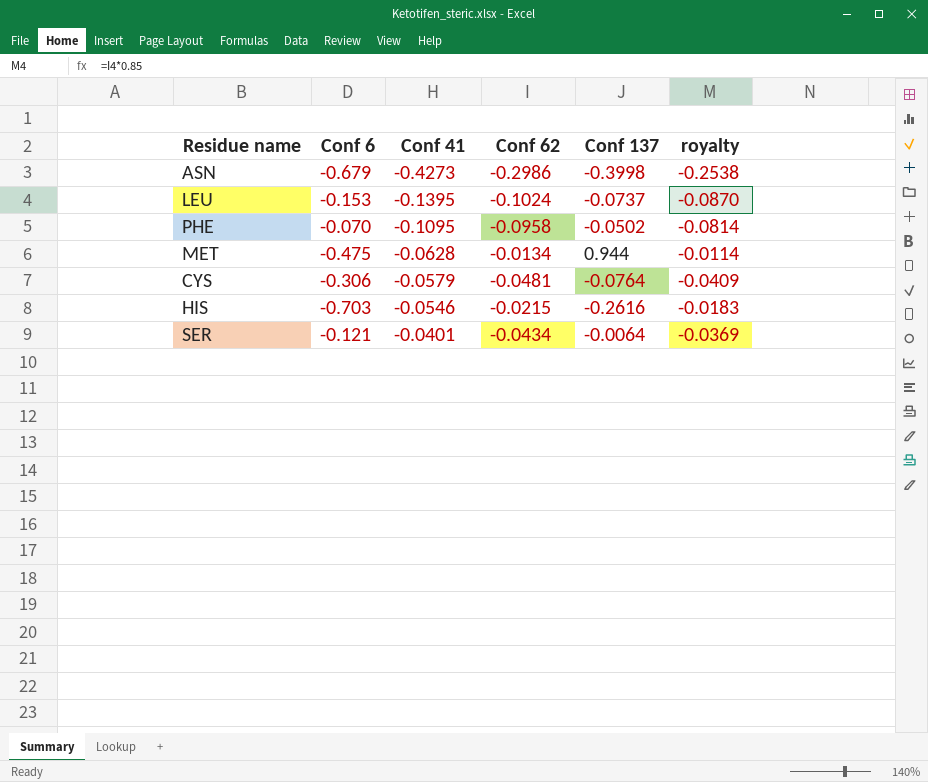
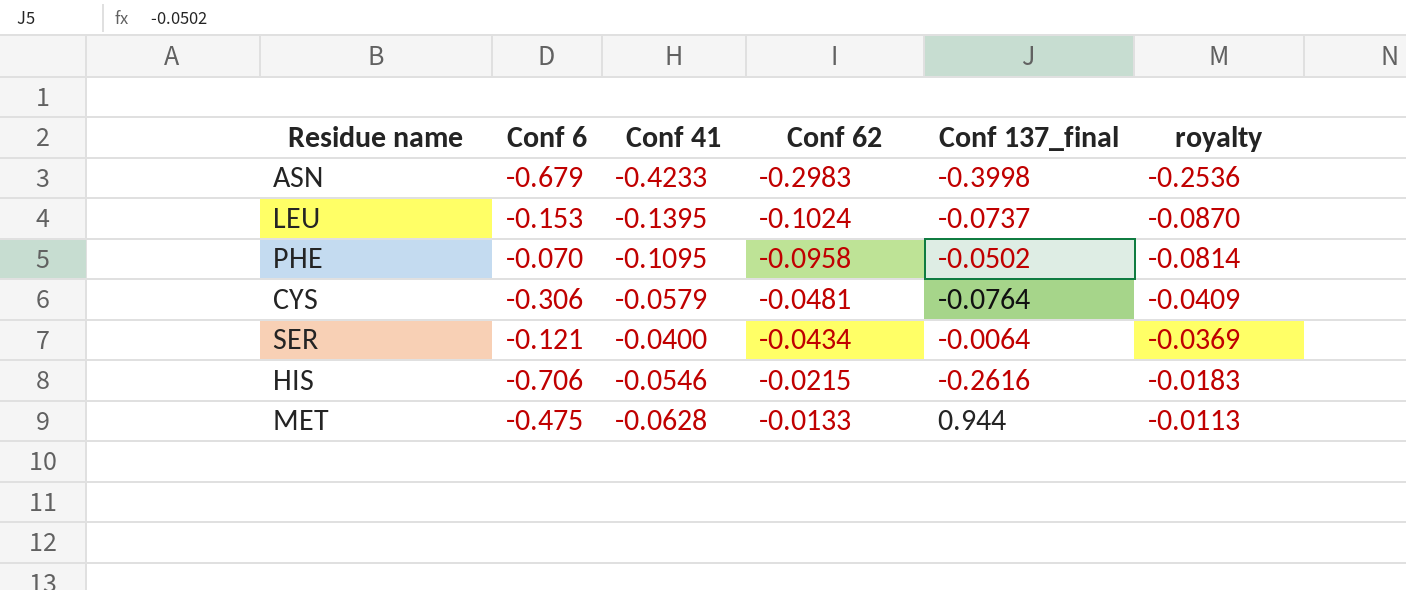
row order: Conf 41 ascending -> Conf 62 ascending
column name: Conf 137 -> Conf 137_final
ASN | Conf 41: -0.4273 -> -0.4233
ASN | Conf 62: -0.2986 -> -0.2983
ASN | royalty: -0.2538 -> -0.2536
SER | Conf 41: -0.0401 -> -0.0400
HIS | Conf 6: -0.703 -> -0.706
MET | Conf 62: -0.0134 -> -0.0133
MET | royalty: -0.0114 -> -0.0113

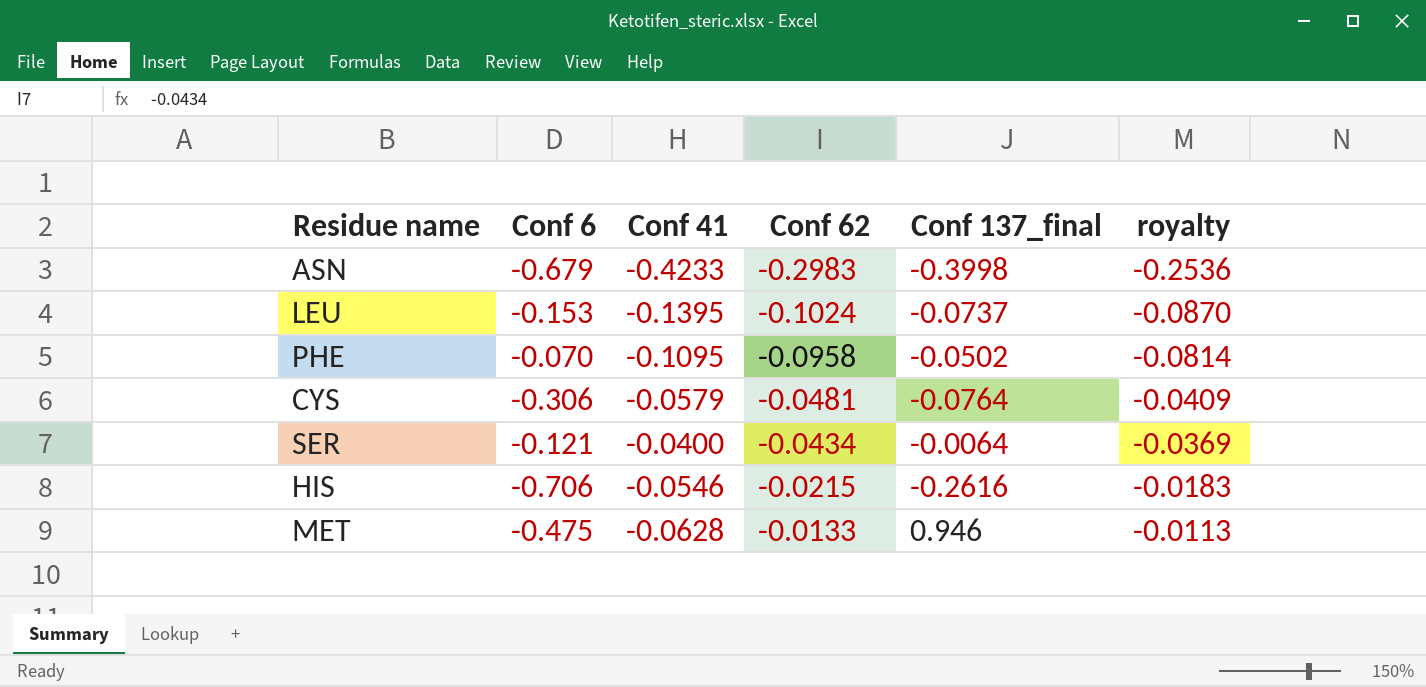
MET | Conf 137_final: 0.944 -> 0.946

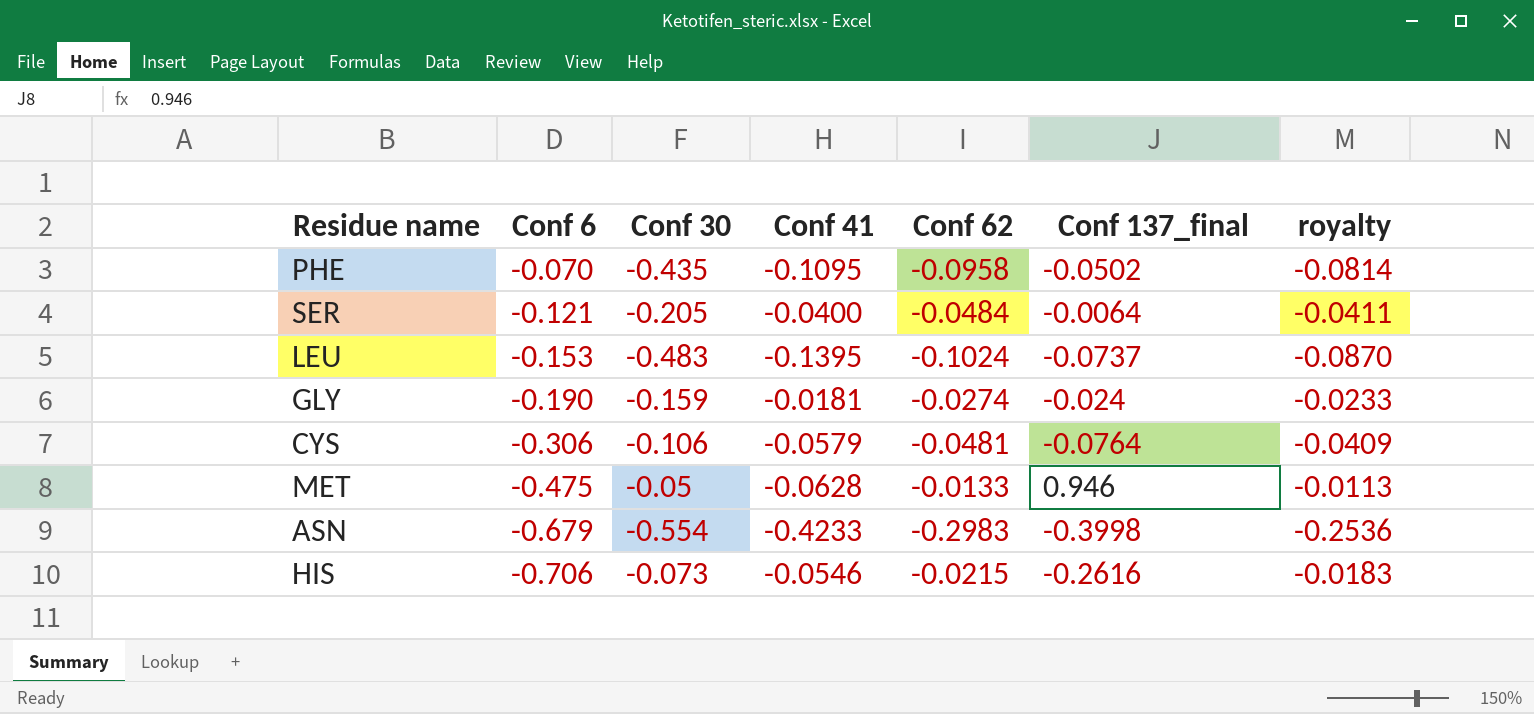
row order: Conf 62 ascending -> Conf 6 descending
column Conf 30 | position: none -> 3
SER | Conf 62: -0.0434 -> -0.0484
SER | royalty: -0.0369 -> -0.0411
row GLY: none -> -0.190 | -0.159 | -0.0181 | -0.0274 | -0.024 | -0.0233

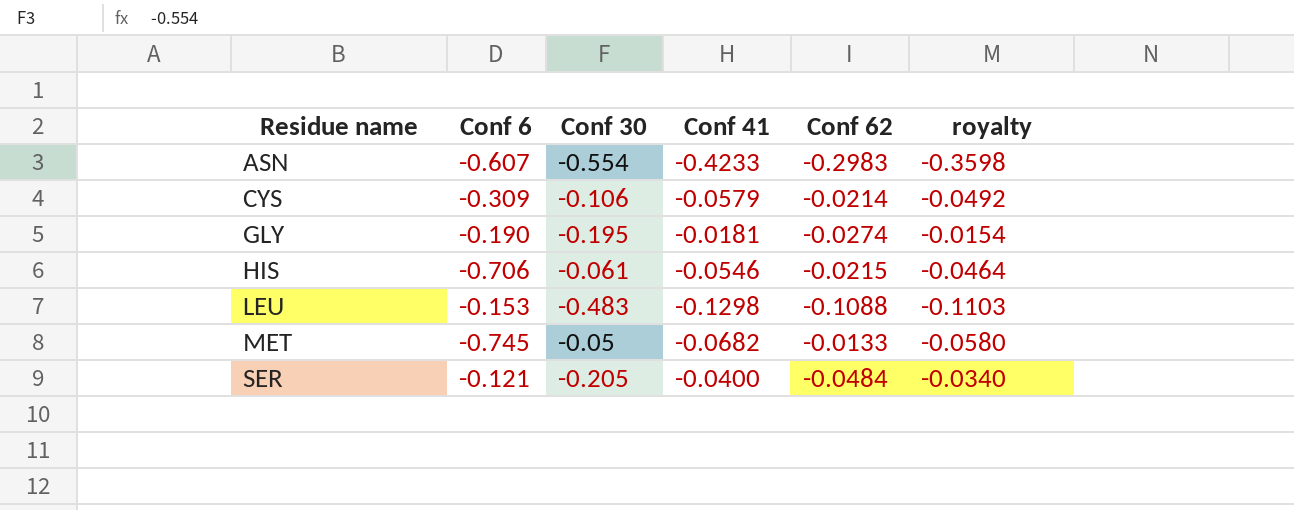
row order: Conf 6 descending -> Residue name ascending
column Conf 137_final | position: 6 -> none
column royalty | formula: [Conf 62] * 0.85 -> [Conf 41] * 0.85
row PHE: -0.070 | -0.435 | -0.1095 | -0.0958 | -0.0502 | -0.0814 -> none
ASN | Conf 6: -0.679 -> -0.607
CYS | Conf 6: -0.306 -> -0.309
CYS | Conf 62: -0.0481 -> -0.0214
GLY | Conf 30: -0.159 -> -0.195
HIS | Conf 30: -0.073 -> -0.061
LEU | Conf 41: -0.1395 -> -0.1298
LEU | Conf 62: -0.1024 -> -0.1088
MET | Conf 6: -0.475 -> -0.745
MET | Conf 41: -0.0628 -> -0.0682

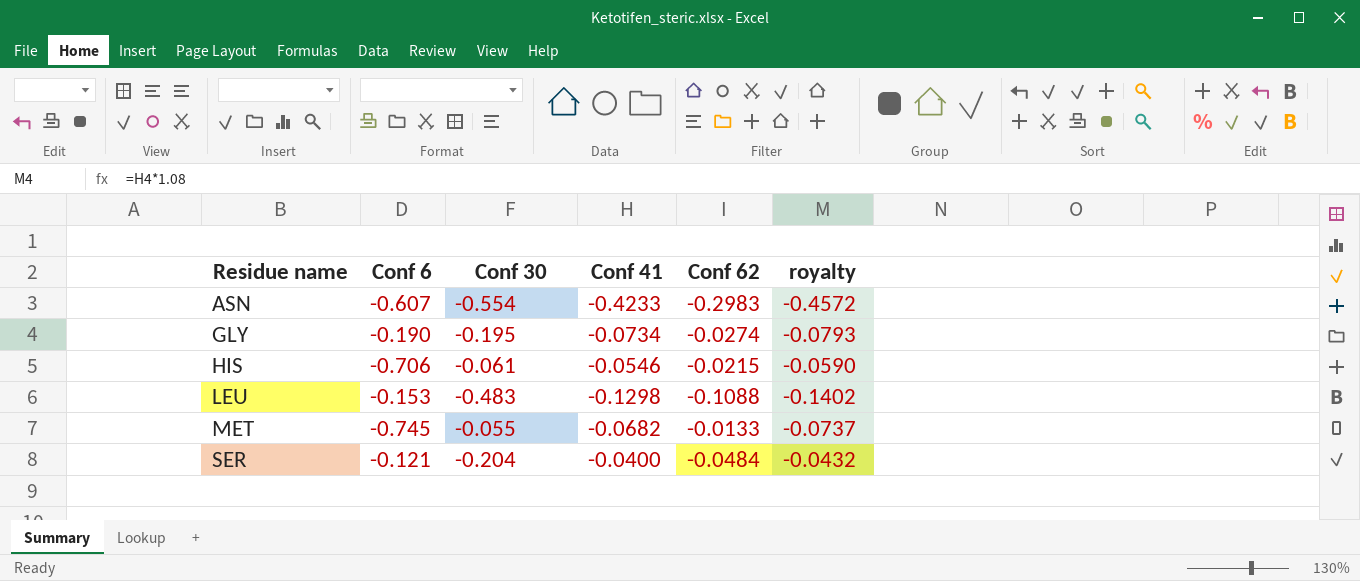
column royalty | formula: [Conf 41] * 0.85 -> [Conf 41] * 1.08
row CYS: -0.309 | -0.106 | -0.0579 | -0.0214 | -0.0492 -> none
GLY | Conf 41: -0.0181 -> -0.0734
MET | Conf 30: -0.05 -> -0.055
SER | Conf 30: -0.205 -> -0.204

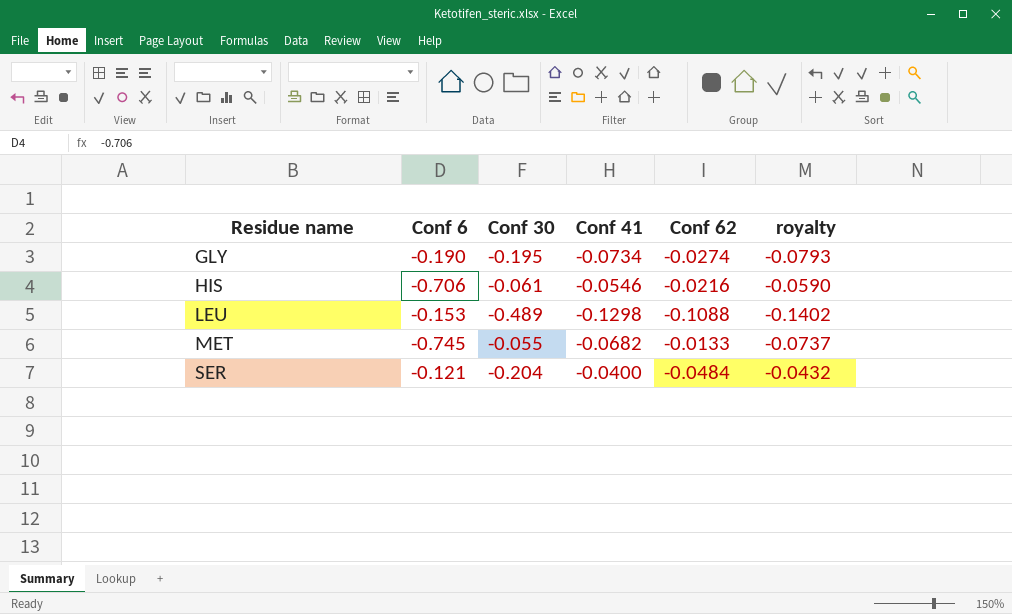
row ASN: -0.607 | -0.554 | -0.4233 | -0.2983 | -0.4572 -> none
HIS | Conf 62: -0.0215 -> -0.0216
LEU | Conf 30: -0.483 -> -0.489

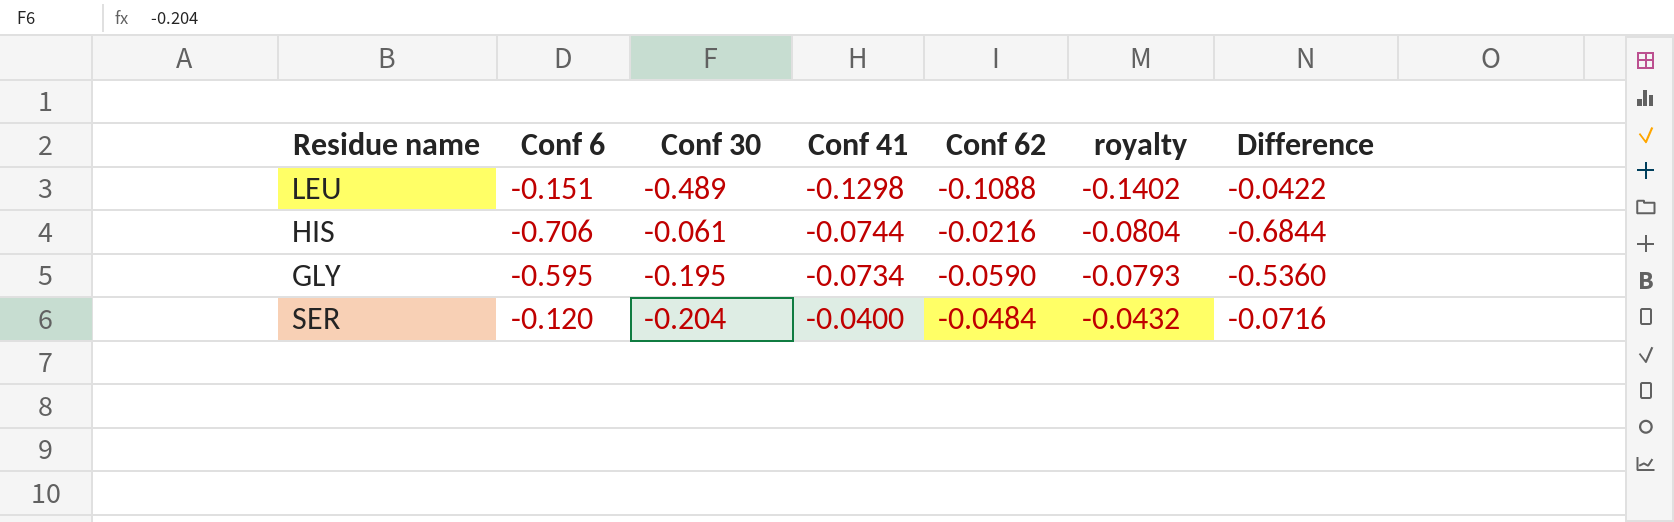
row order: Residue name ascending -> Conf 41 ascending
column Difference | formula: none -> [Conf 6] - [Conf 62]
row MET: -0.745 | -0.055 | -0.0682 | -0.0133 | -0.0737 -> none
LEU | Conf 6: -0.153 -> -0.151
HIS | Conf 41: -0.0546 -> -0.0744
HIS | royalty: -0.0590 -> -0.0804
GLY | Conf 6: -0.190 -> -0.595
GLY | Conf 62: -0.0274 -> -0.0590
SER | Conf 6: -0.121 -> -0.120

